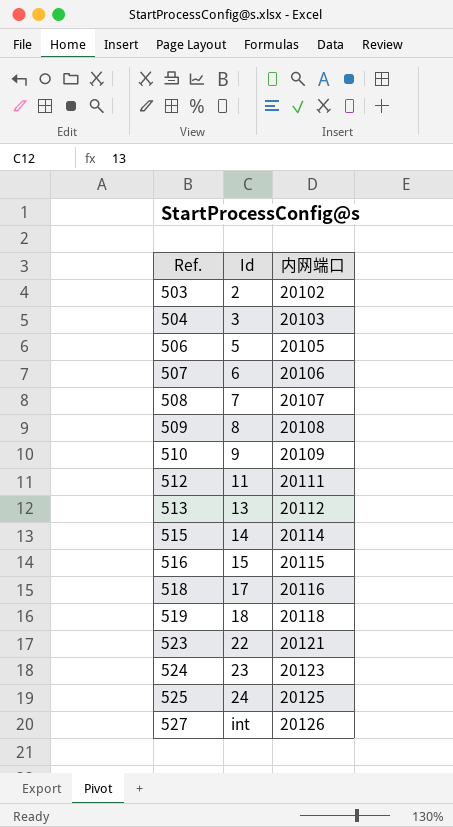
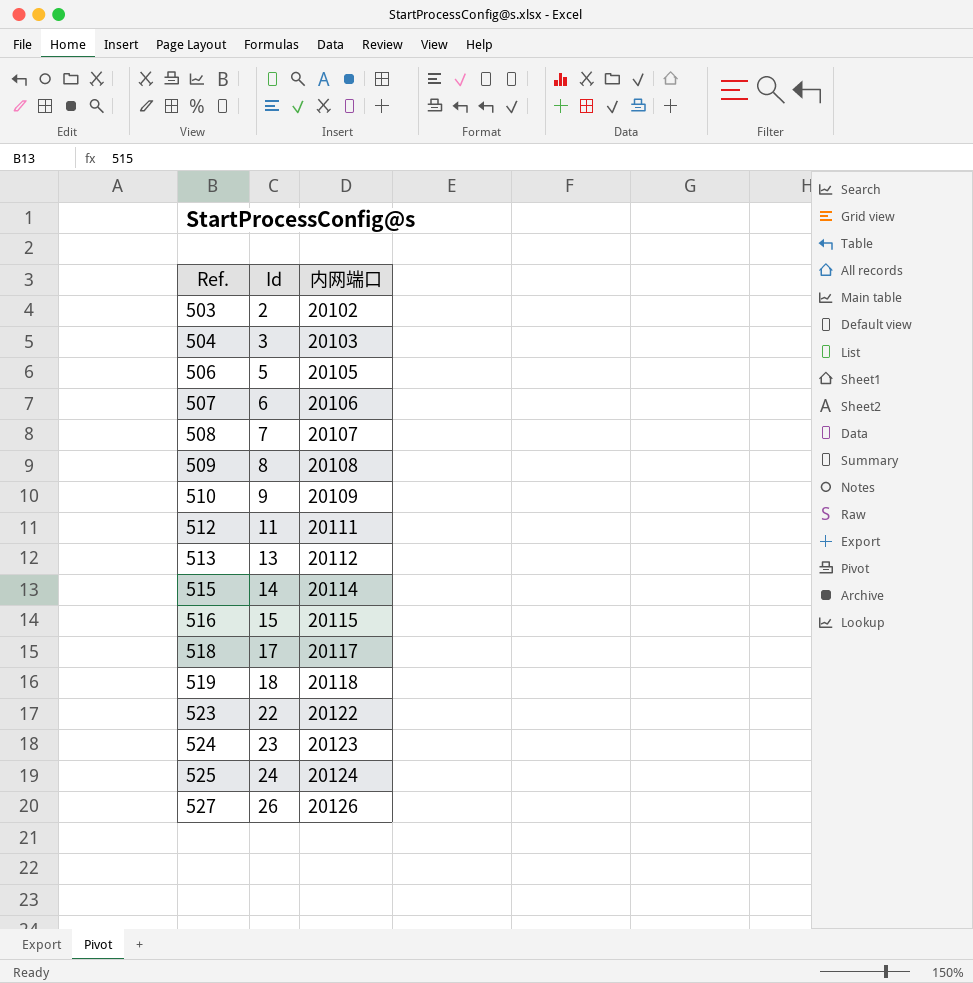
518 | 内网端口: 20116 -> 20117
523 | 内网端口: 20121 -> 20122
525 | 内网端口: 20125 -> 20124
527 | Id: int -> 26

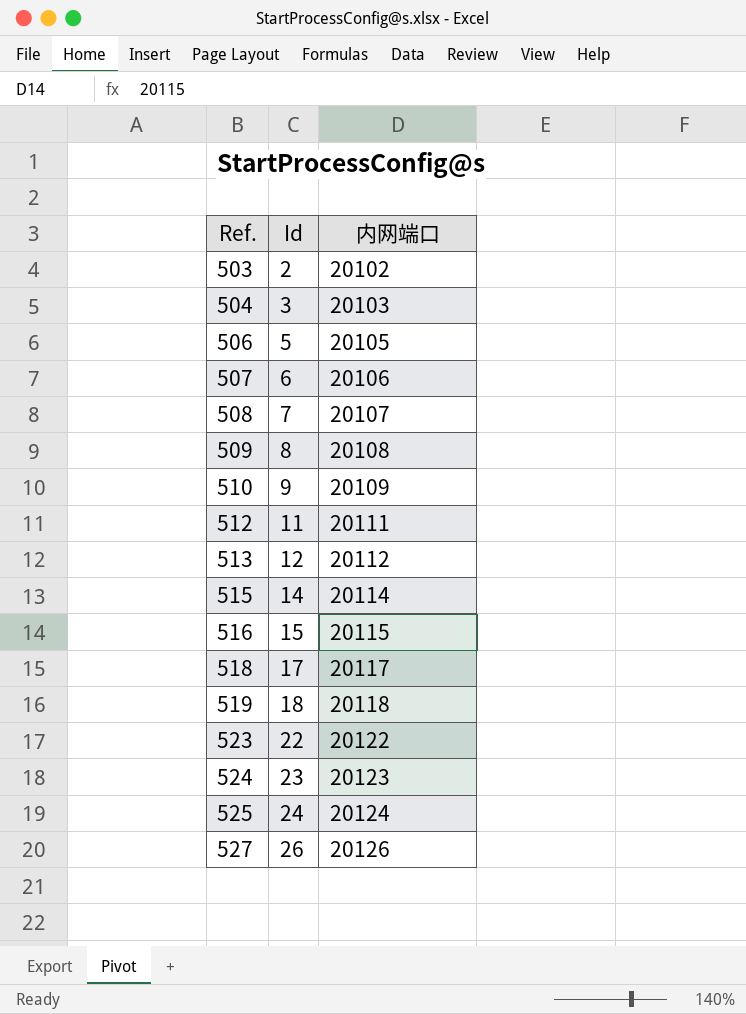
513 | Id: 13 -> 12

